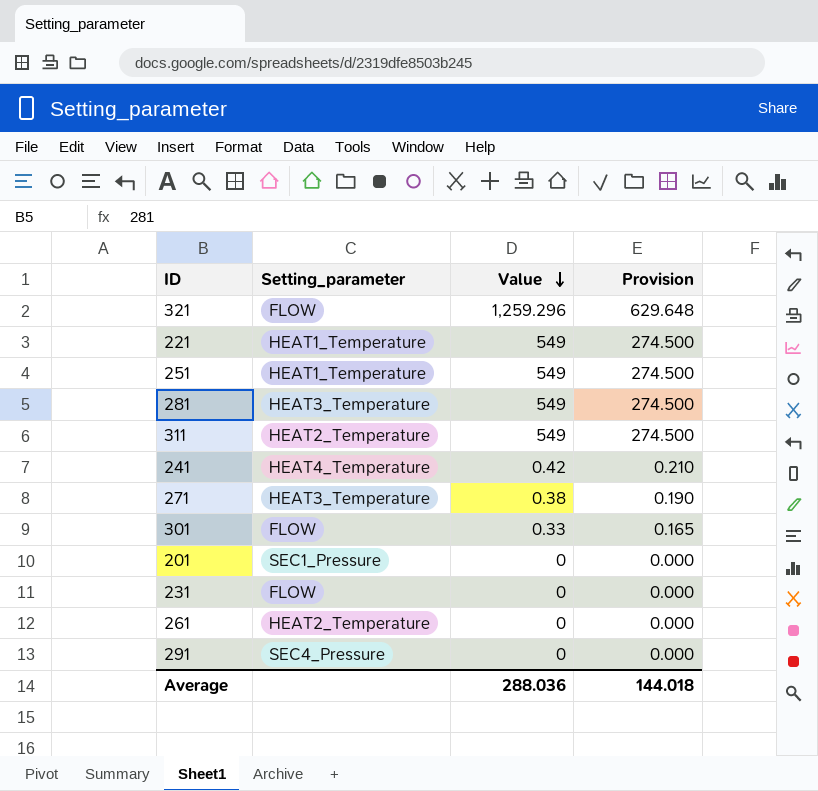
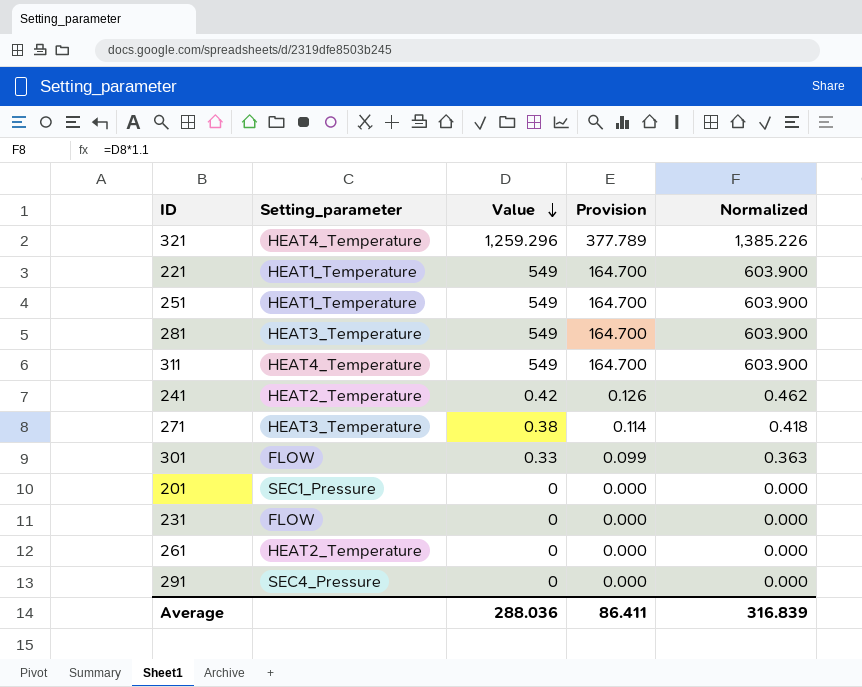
column Provision | formula: [Value] * 0.5 -> [Value] * 0.3
column Normalized | formula: none -> [Value] * 1.1
321 | Setting_parameter: FLOW -> HEAT4_Temperature
311 | Setting_parameter: HEAT2_Temperature -> HEAT4_Temperature
241 | Setting_parameter: HEAT4_Temperature -> HEAT2_Temperature
Average | Provision: 144.018 -> 86.411

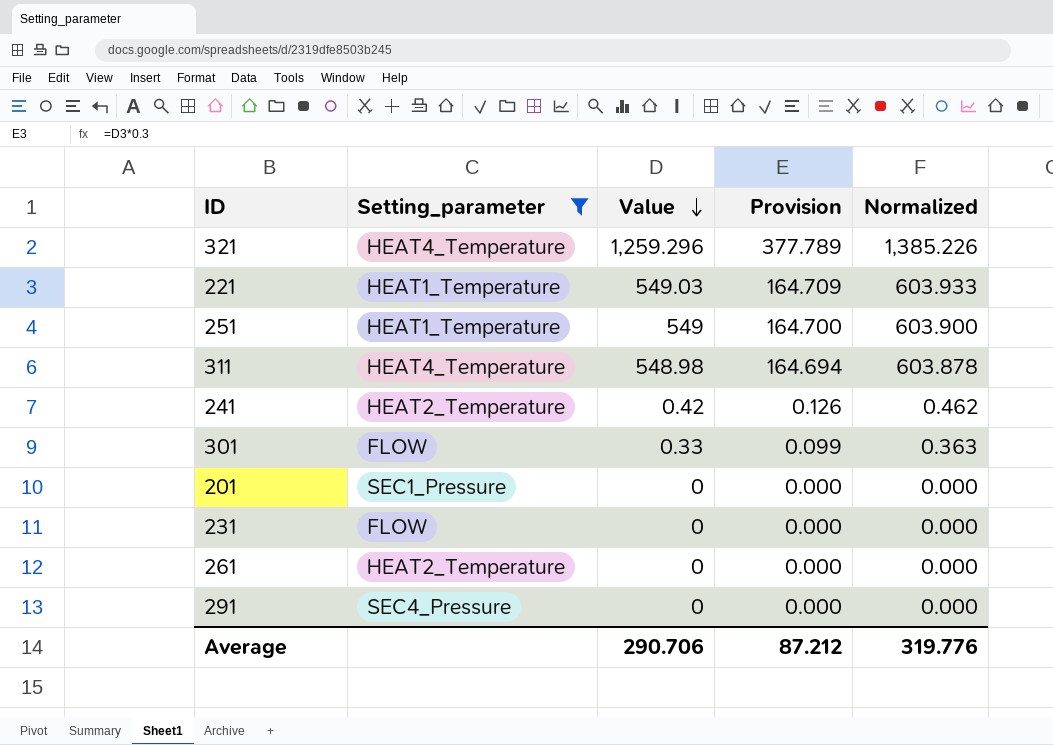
filter: none -> Setting_parameter != HEAT3_Temperature
221 | Value: 549 -> 549.03
221 | Provision: 164.700 -> 164.709
221 | Normalized: 603.900 -> 603.933
311 | Value: 549 -> 548.98
311 | Provision: 164.700 -> 164.694
311 | Normalized: 603.900 -> 603.878
Average | Value: 288.036 -> 290.706
Average | Provision: 86.411 -> 87.212
Average | Normalized: 316.839 -> 319.776

